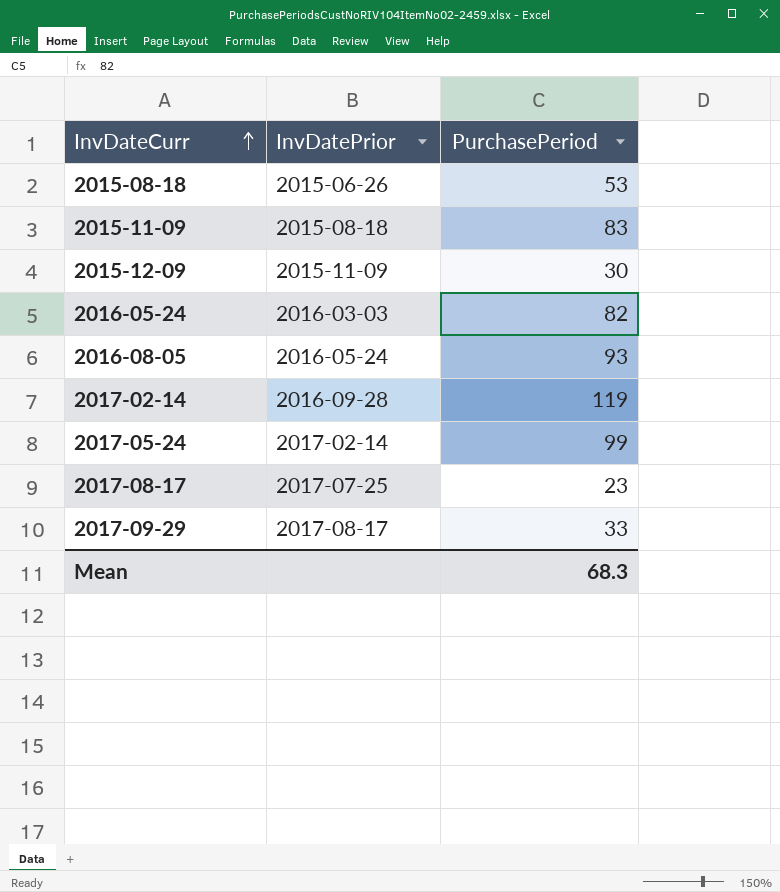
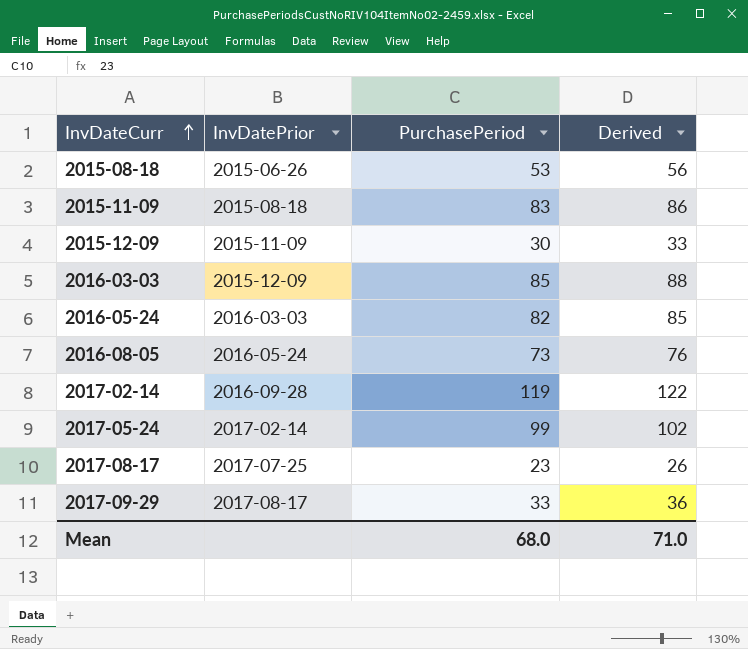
column Derived | formula: none -> [PurchasePeriod] + 3
row 2016-03-03: none -> 2015-12-09 | 85 | 88
2016-08-05 | PurchasePeriod: 93 -> 73
Mean | PurchasePeriod: 68.3 -> 68.0

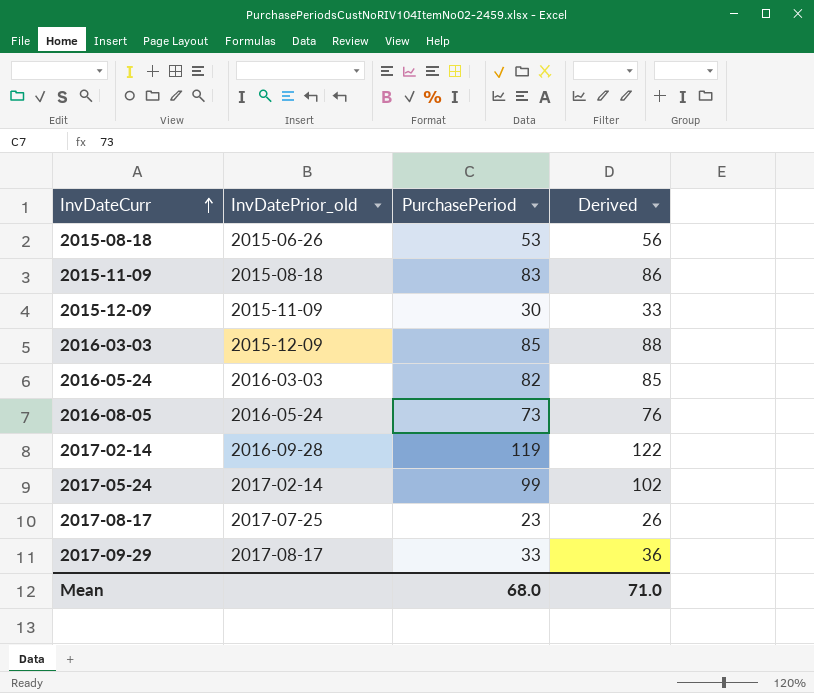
column name: InvDatePrior -> InvDatePrior_old

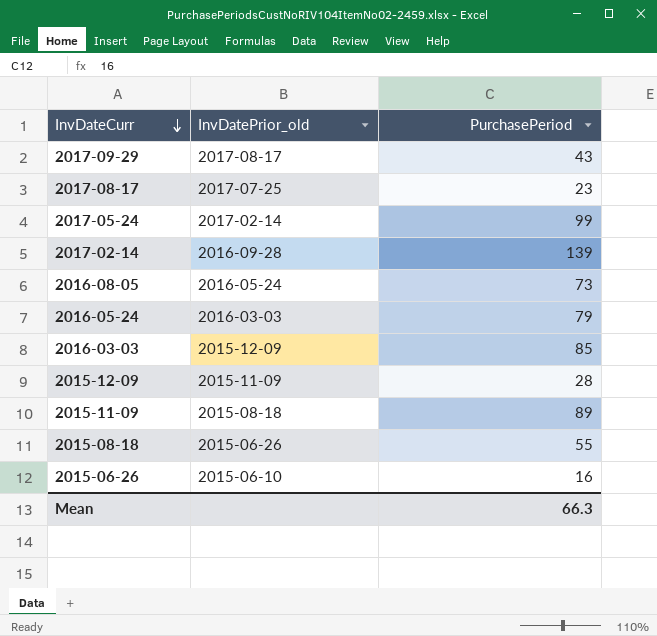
row order: InvDateCurr ascending -> InvDateCurr descending
column Derived | formula: [PurchasePeriod] + 3 -> none
2017-09-29 | PurchasePeriod: 33 -> 43
2017-02-14 | PurchasePeriod: 119 -> 139
2016-05-24 | PurchasePeriod: 82 -> 79
2015-12-09 | PurchasePeriod: 30 -> 28
2015-11-09 | PurchasePeriod: 83 -> 89
2015-08-18 | PurchasePeriod: 53 -> 55
row 2015-06-26: none -> 2015-06-10 | 16
Mean | PurchasePeriod: 68.0 -> 66.3

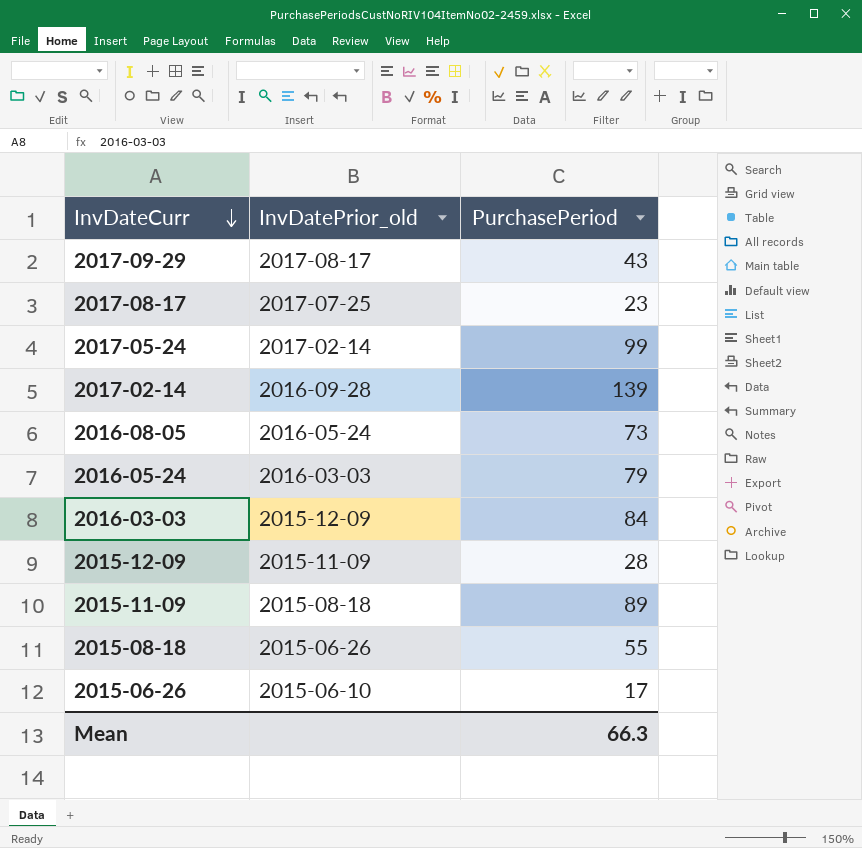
2016-03-03 | PurchasePeriod: 85 -> 84
2015-06-26 | PurchasePeriod: 16 -> 17

